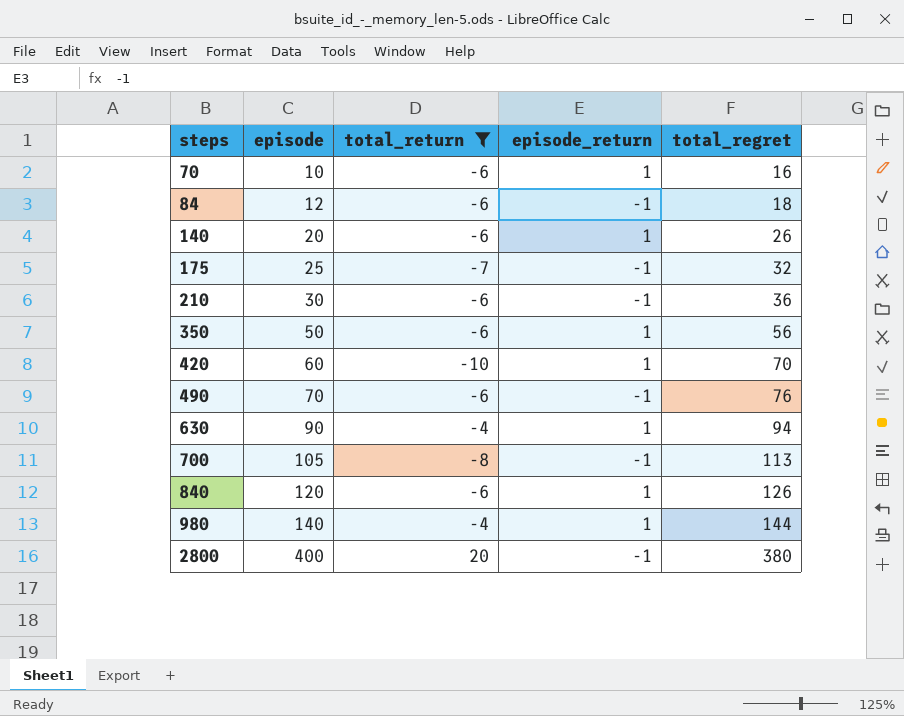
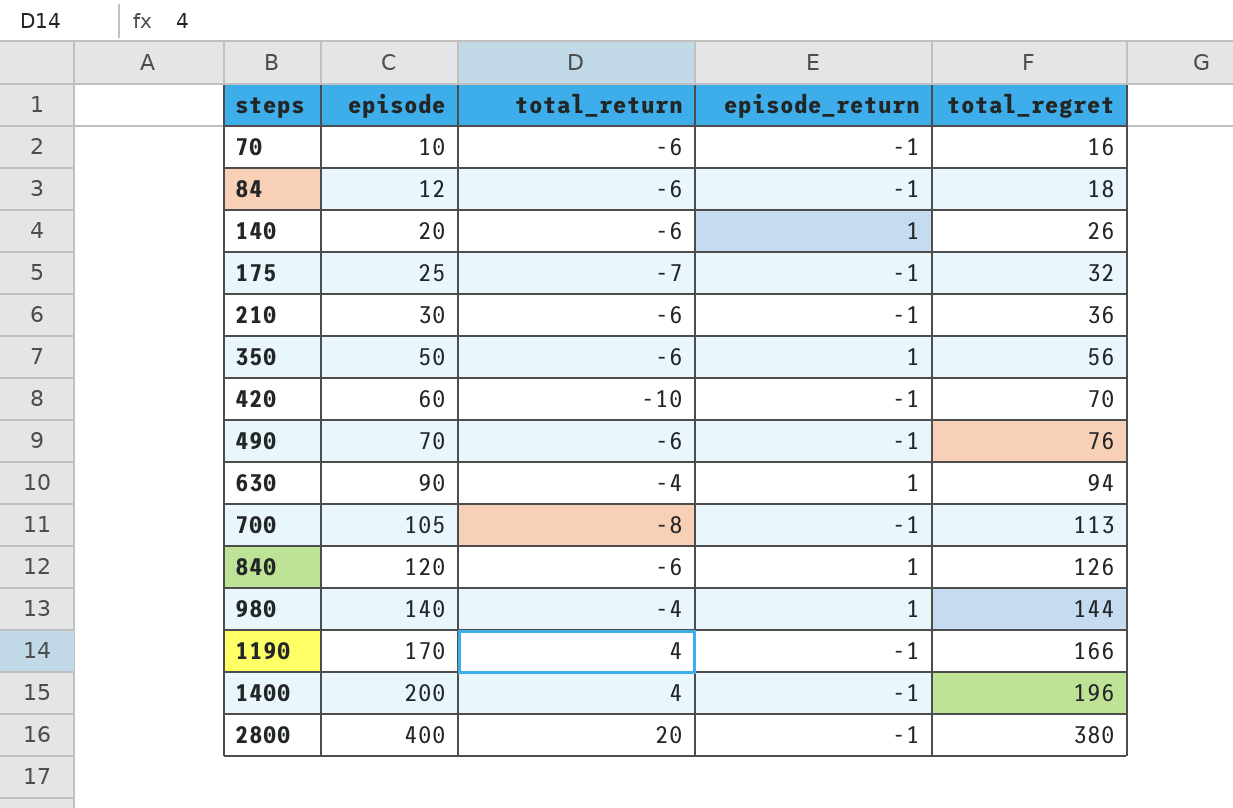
filter: total_return != 4 -> none
70 | episode_return: 1 -> -1
420 | episode_return: 1 -> -1

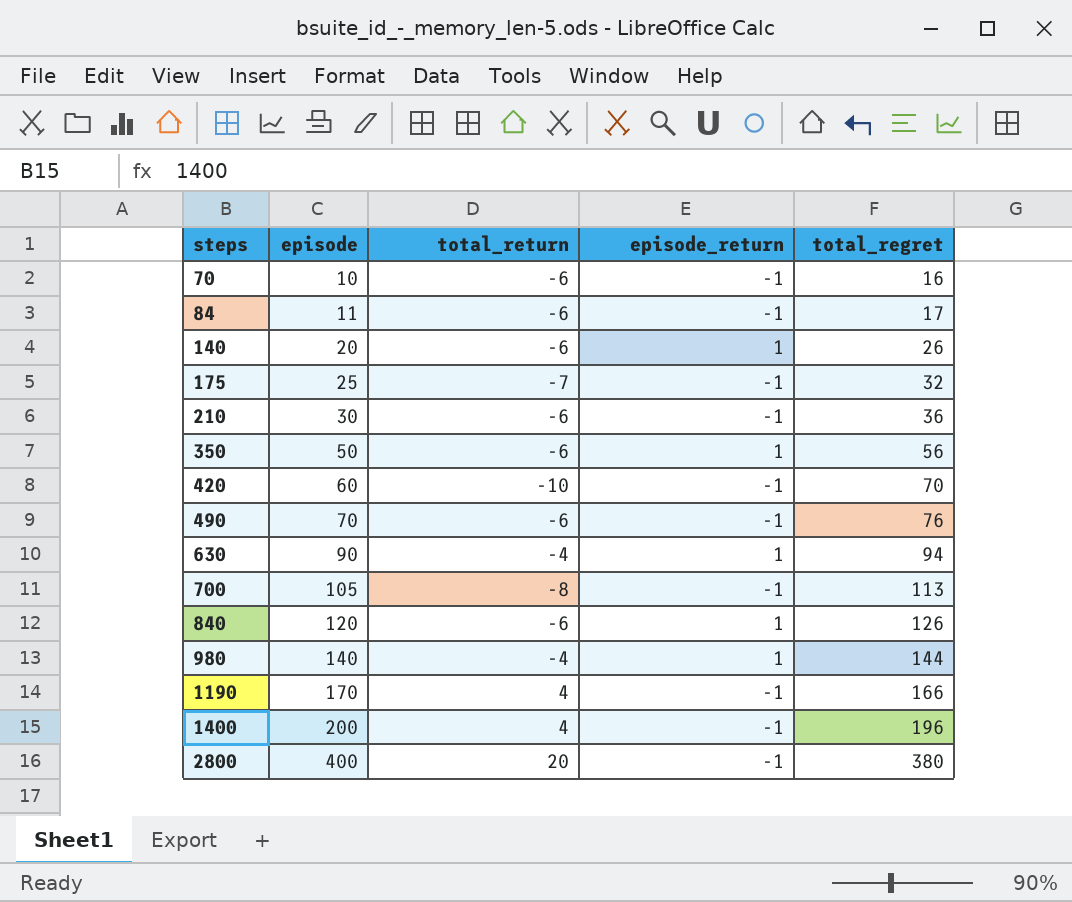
84 | episode: 12 -> 11
84 | total_regret: 18 -> 17

